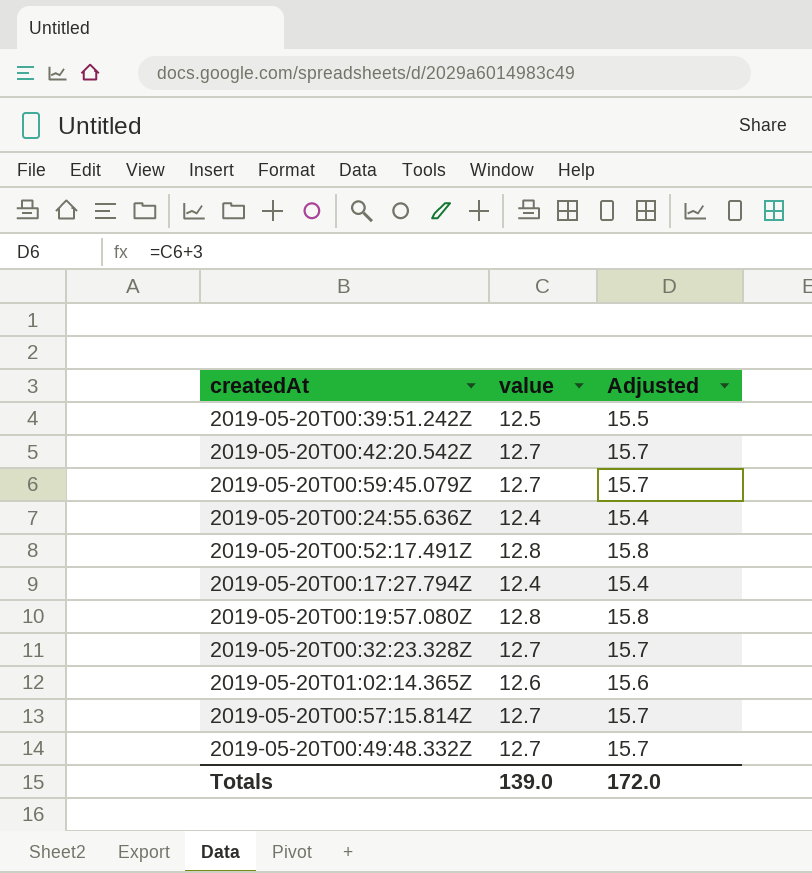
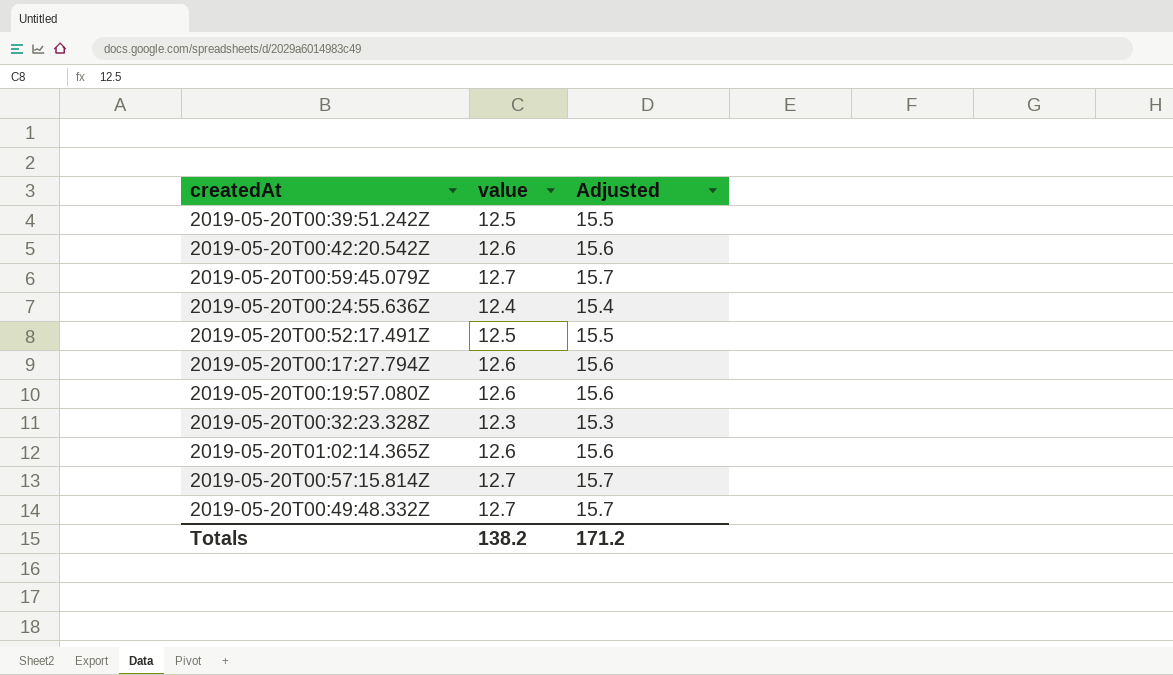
2019-05-20T00:42:20.542Z | value: 12.7 -> 12.6
2019-05-20T00:42:20.542Z | Adjusted: 15.7 -> 15.6
2019-05-20T00:52:17.491Z | value: 12.8 -> 12.5
2019-05-20T00:52:17.491Z | Adjusted: 15.8 -> 15.5
2019-05-20T00:17:27.794Z | value: 12.4 -> 12.6
2019-05-20T00:17:27.794Z | Adjusted: 15.4 -> 15.6
2019-05-20T00:19:57.080Z | value: 12.8 -> 12.6
2019-05-20T00:19:57.080Z | Adjusted: 15.8 -> 15.6
2019-05-20T00:32:23.328Z | value: 12.7 -> 12.3
2019-05-20T00:32:23.328Z | Adjusted: 15.7 -> 15.3
Totals | value: 139.0 -> 138.2
Totals | Adjusted: 172.0 -> 171.2

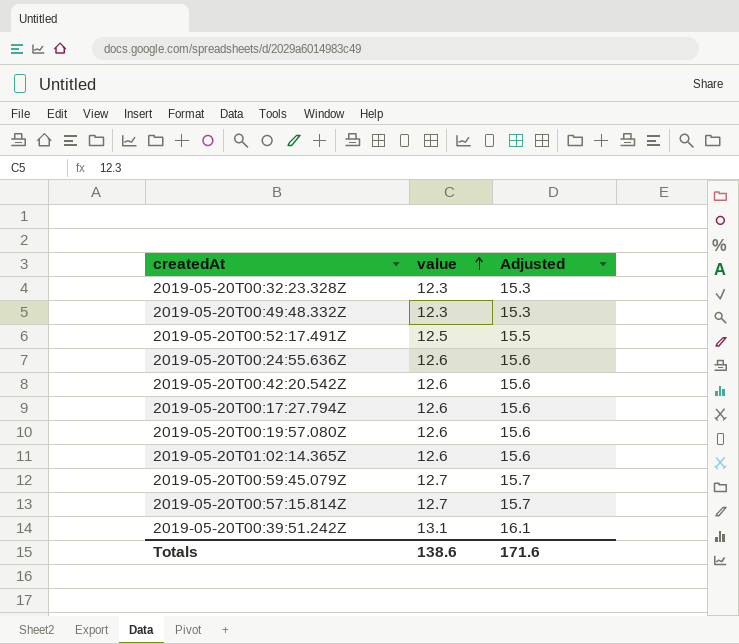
row order: none -> value ascending
2019-05-20T00:49:48.332Z | value: 12.7 -> 12.3
2019-05-20T00:49:48.332Z | Adjusted: 15.7 -> 15.3
2019-05-20T00:24:55.636Z | value: 12.4 -> 12.6
2019-05-20T00:24:55.636Z | Adjusted: 15.4 -> 15.6
2019-05-20T00:39:51.242Z | value: 12.5 -> 13.1
2019-05-20T00:39:51.242Z | Adjusted: 15.5 -> 16.1
Totals | value: 138.2 -> 138.6
Totals | Adjusted: 171.2 -> 171.6

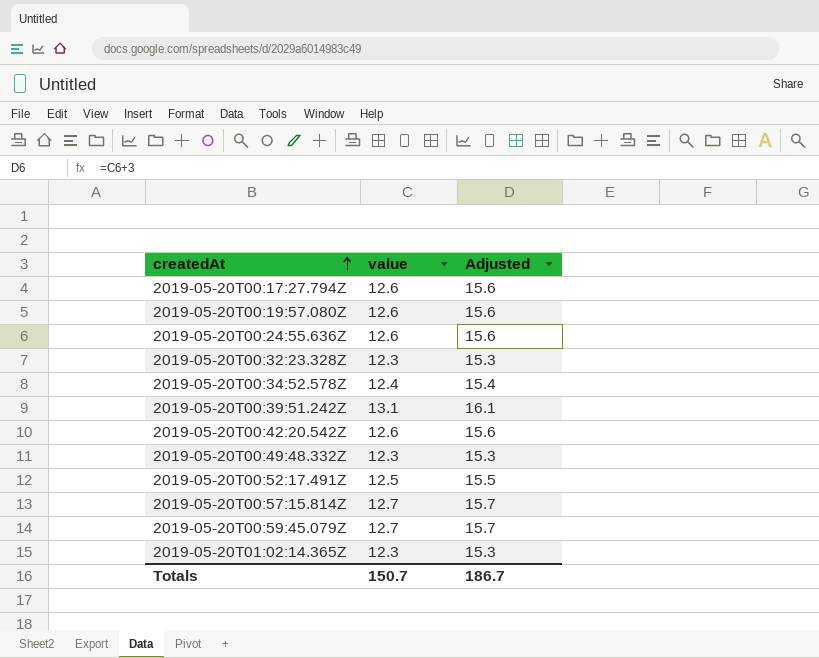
row order: value ascending -> createdAt ascending
row 2019-05-20T00:34:52.578Z: none -> 12.4 | 15.4
2019-05-20T01:02:14.365Z | value: 12.6 -> 12.3
2019-05-20T01:02:14.365Z | Adjusted: 15.6 -> 15.3
Totals | value: 138.6 -> 150.7
Totals | Adjusted: 171.6 -> 186.7

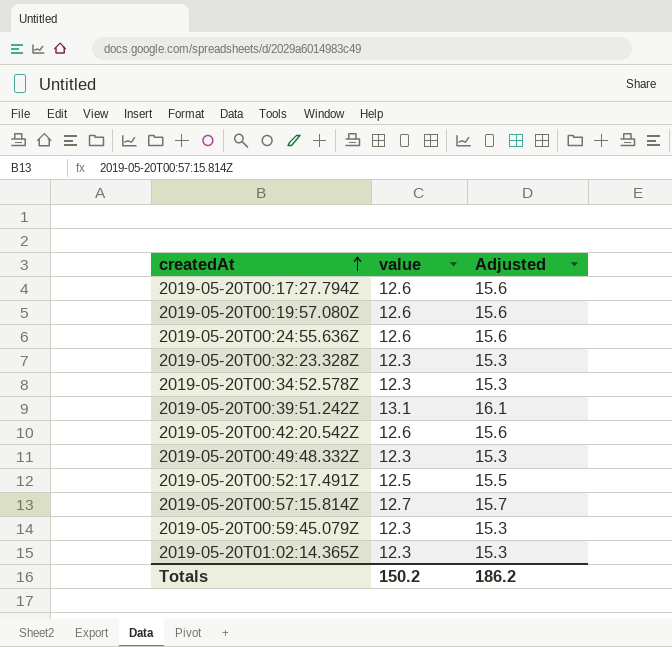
2019-05-20T00:34:52.578Z | value: 12.4 -> 12.3
2019-05-20T00:34:52.578Z | Adjusted: 15.4 -> 15.3
2019-05-20T00:59:45.079Z | value: 12.7 -> 12.3
2019-05-20T00:59:45.079Z | Adjusted: 15.7 -> 15.3
Totals | value: 150.7 -> 150.2
Totals | Adjusted: 186.7 -> 186.2

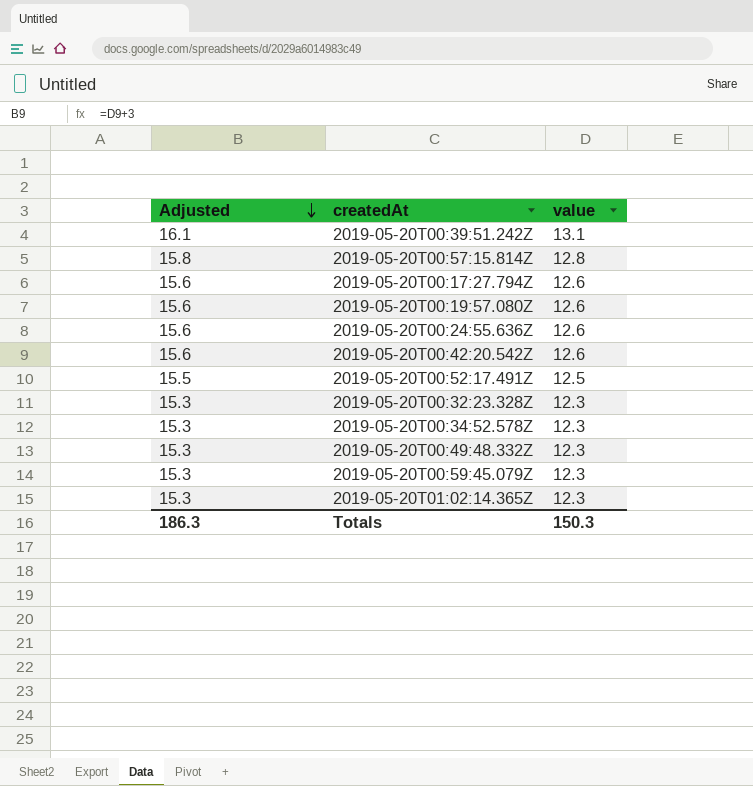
row order: createdAt ascending -> Adjusted descending
column Adjusted | position: 3 -> 1
2019-05-20T00:57:15.814Z | Adjusted: 15.7 -> 15.8
2019-05-20T00:57:15.814Z | value: 12.7 -> 12.8
Totals | Adjusted: 186.2 -> 186.3
Totals | value: 150.2 -> 150.3

